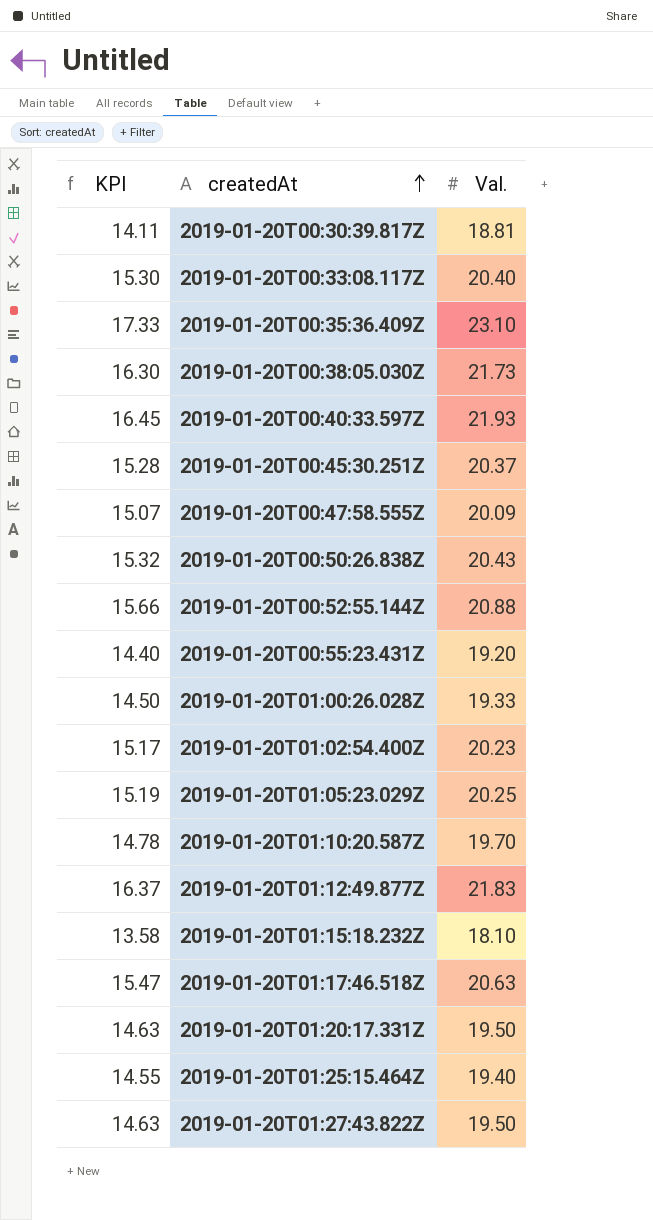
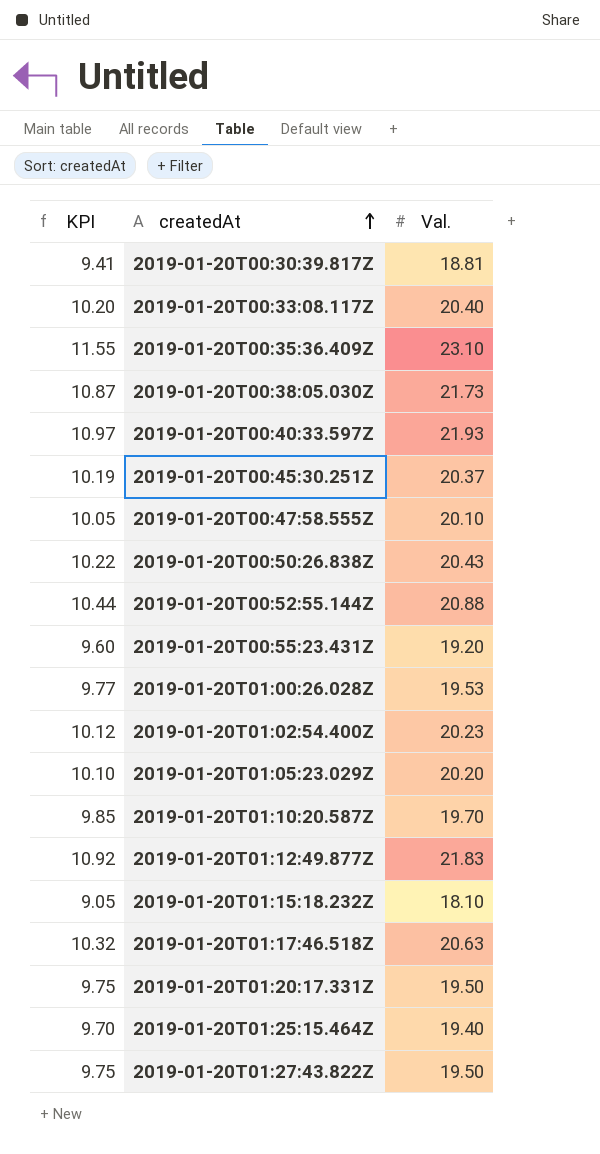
column KPI | formula: [Val.] * 0.75 -> [Val.] * 0.5
2019-01-20T00:47:58.555Z | Val.: 20.09 -> 20.10
2019-01-20T01:00:26.028Z | Val.: 19.33 -> 19.53
2019-01-20T01:05:23.029Z | Val.: 20.25 -> 20.20

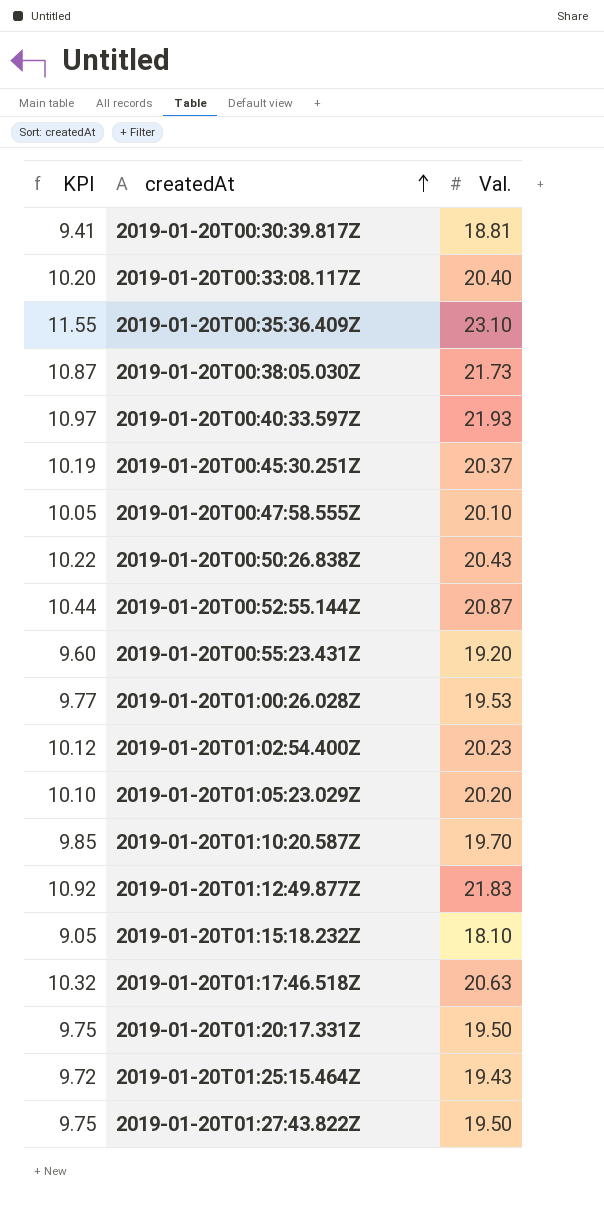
2019-01-20T00:52:55.144Z | Val.: 20.88 -> 20.87
2019-01-20T01:25:15.464Z | KPI: 9.70 -> 9.72
2019-01-20T01:25:15.464Z | Val.: 19.40 -> 19.43

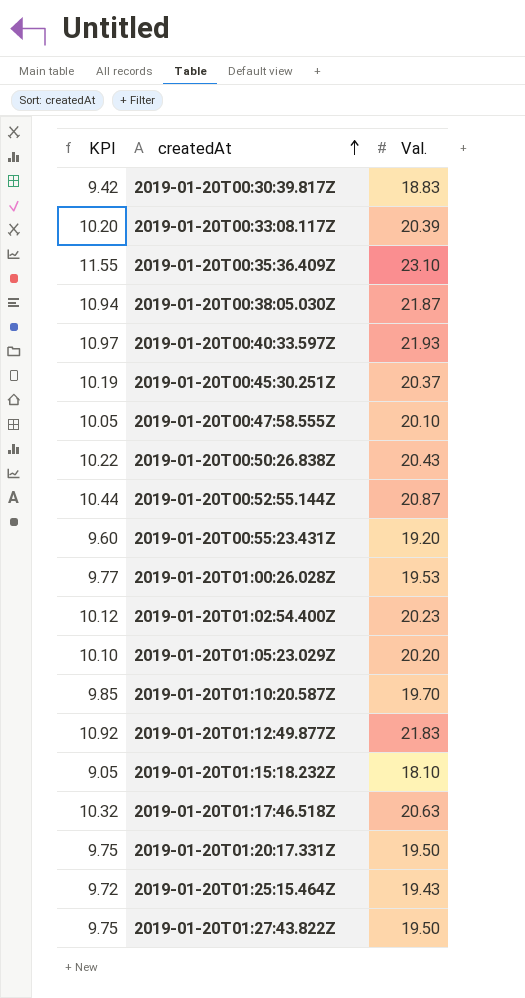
2019-01-20T00:30:39.817Z | KPI: 9.41 -> 9.42
2019-01-20T00:30:39.817Z | Val.: 18.81 -> 18.83
2019-01-20T00:33:08.117Z | Val.: 20.40 -> 20.39
2019-01-20T00:38:05.030Z | KPI: 10.87 -> 10.94
2019-01-20T00:38:05.030Z | Val.: 21.73 -> 21.87

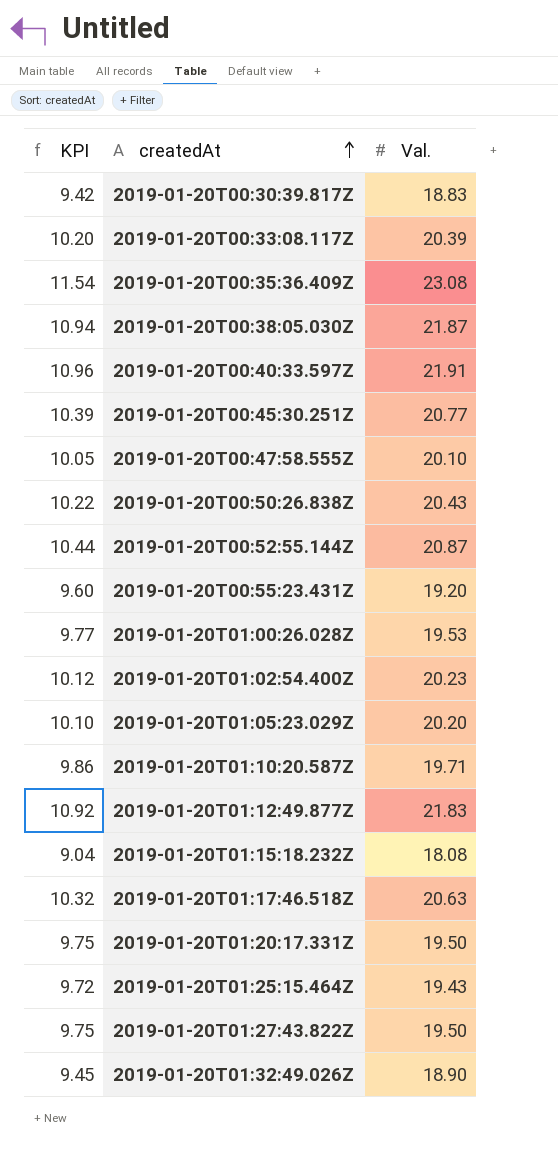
2019-01-20T00:35:36.409Z | KPI: 11.55 -> 11.54
2019-01-20T00:35:36.409Z | Val.: 23.10 -> 23.08
2019-01-20T00:40:33.597Z | KPI: 10.97 -> 10.96
2019-01-20T00:40:33.597Z | Val.: 21.93 -> 21.91
2019-01-20T00:45:30.251Z | KPI: 10.19 -> 10.39
2019-01-20T00:45:30.251Z | Val.: 20.37 -> 20.77
2019-01-20T01:10:20.587Z | KPI: 9.85 -> 9.86
2019-01-20T01:10:20.587Z | Val.: 19.70 -> 19.71
2019-01-20T01:15:18.232Z | KPI: 9.05 -> 9.04
2019-01-20T01:15:18.232Z | Val.: 18.10 -> 18.08
row 2019-01-20T01:32:49.026Z: none -> 9.45 | 18.90

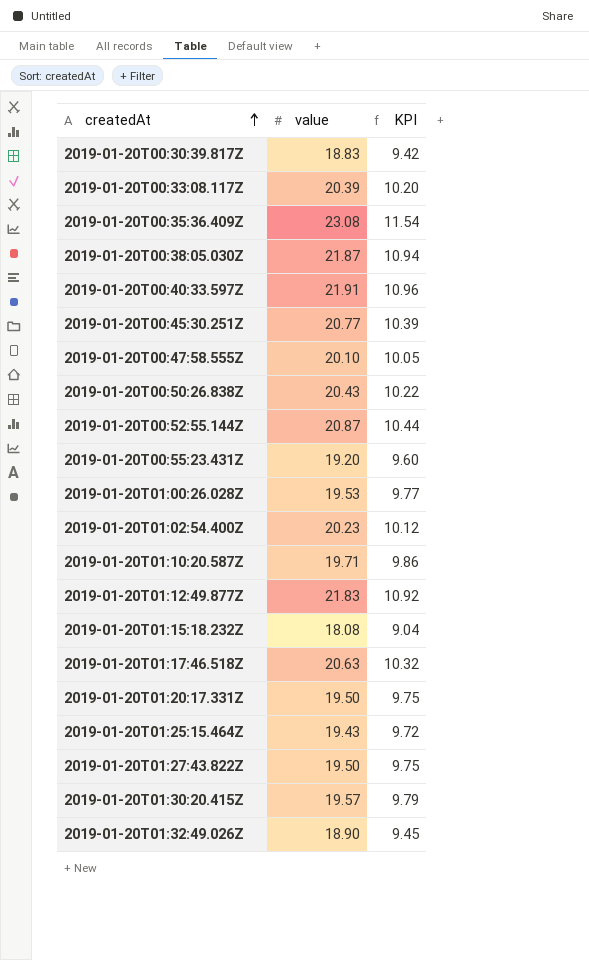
column name: Val. -> value
column KPI | position: 1 -> 3
row 2019-01-20T01:05:23.029Z: 10.10 | 20.20 -> none
row 2019-01-20T01:30:20.415Z: none -> 19.57 | 9.79

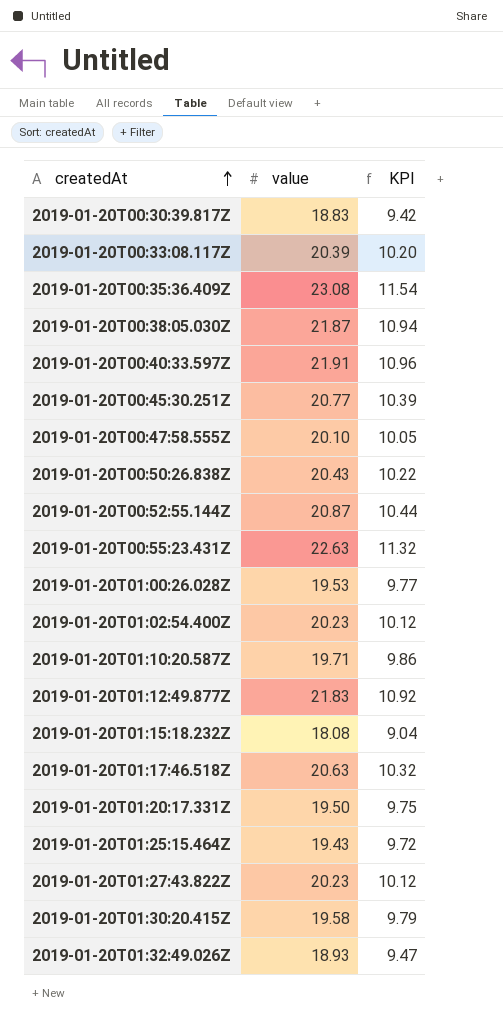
2019-01-20T00:55:23.431Z | value: 19.20 -> 22.63
2019-01-20T00:55:23.431Z | KPI: 9.60 -> 11.32
2019-01-20T01:27:43.822Z | value: 19.50 -> 20.23
2019-01-20T01:27:43.822Z | KPI: 9.75 -> 10.12
2019-01-20T01:30:20.415Z | value: 19.57 -> 19.58
2019-01-20T01:32:49.026Z | value: 18.90 -> 18.93
2019-01-20T01:32:49.026Z | KPI: 9.45 -> 9.47

